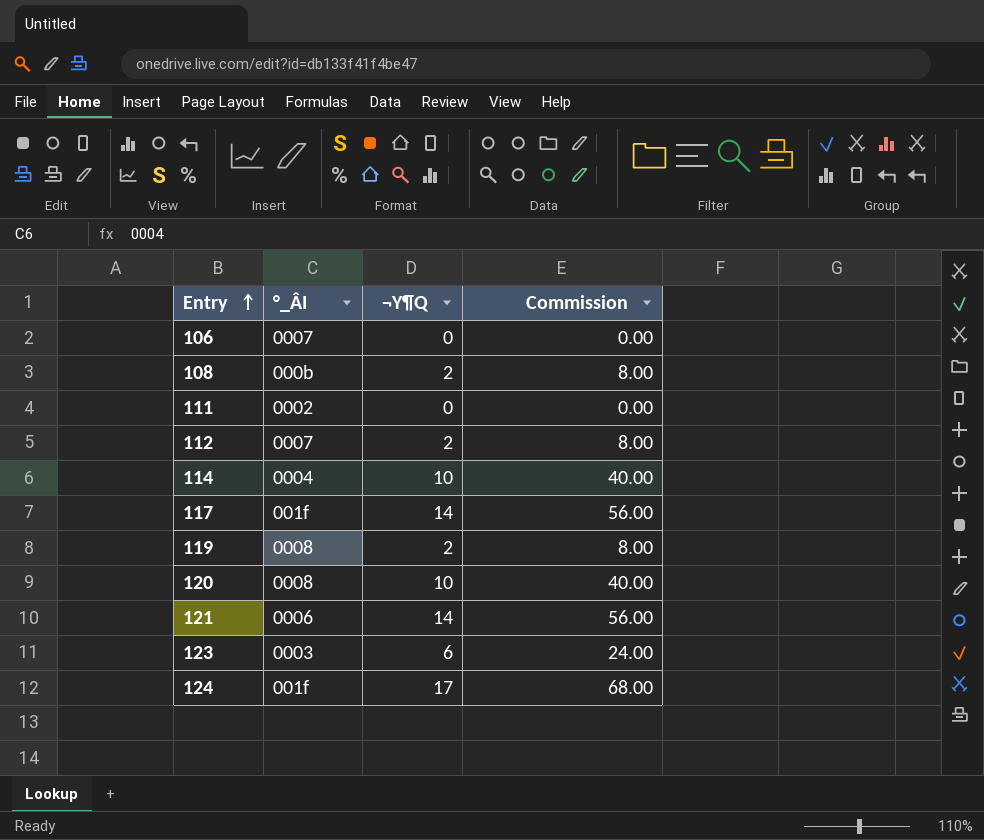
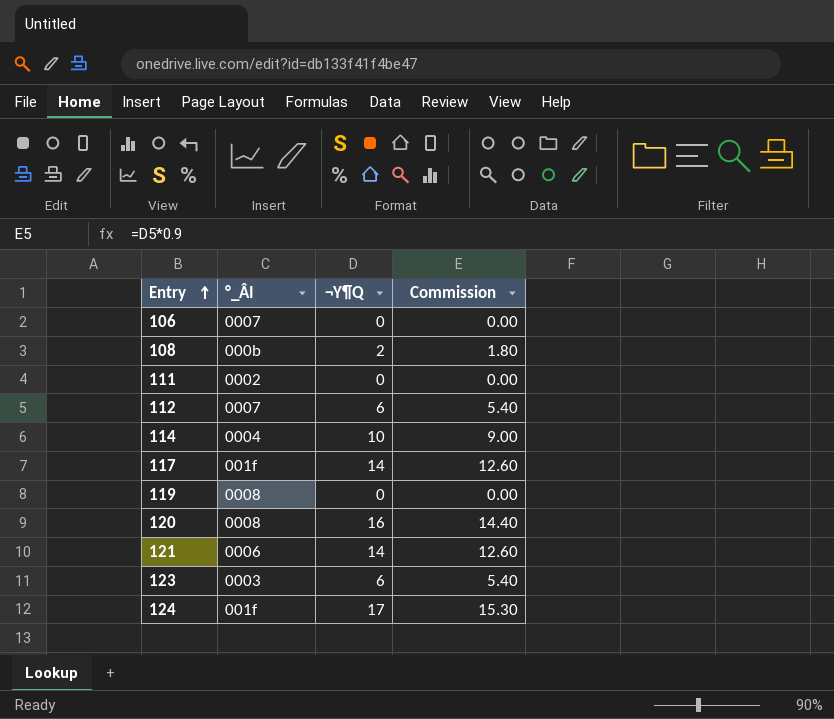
column Commission | formula: [¬Y¶Q] * 4 -> [¬Y¶Q] * 0.9
112 | ¬Y¶Q: 2 -> 6
119 | ¬Y¶Q: 2 -> 0
120 | ¬Y¶Q: 10 -> 16

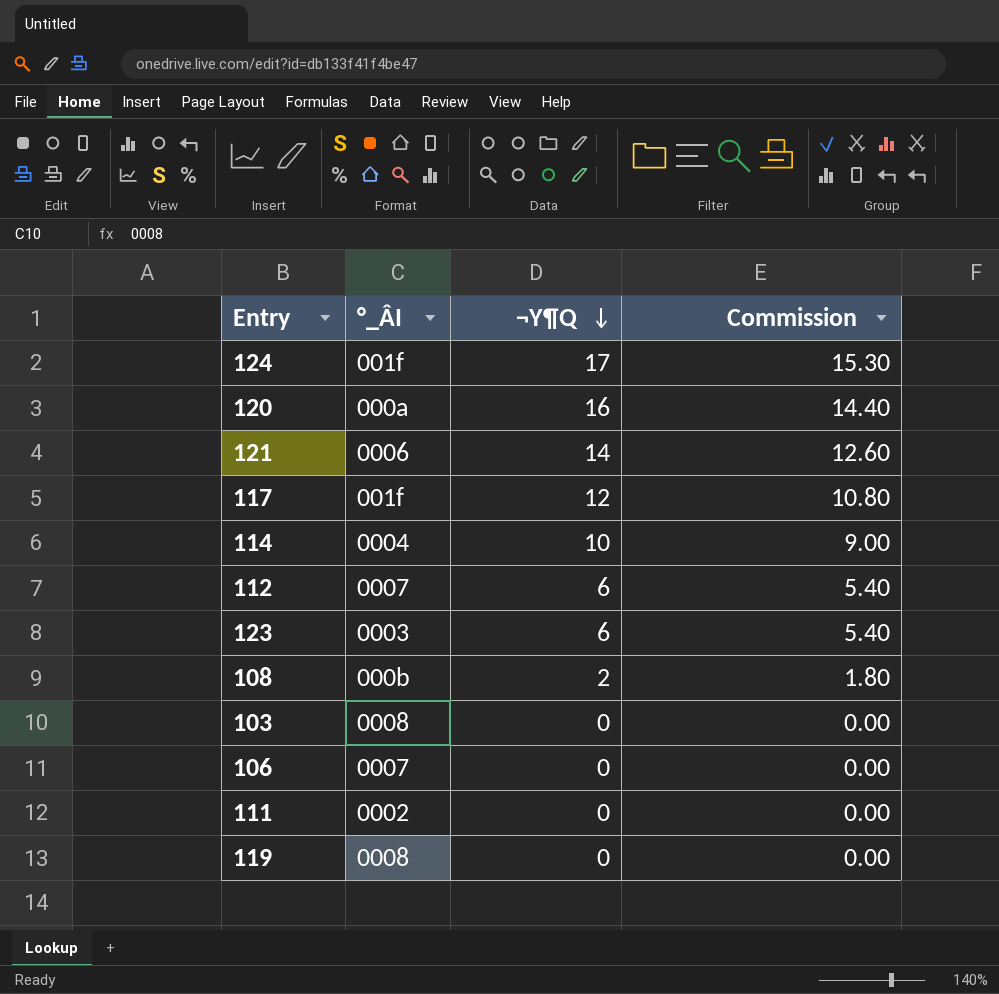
row order: Entry ascending -> ¬Y¶Q descending
120 | °_ÂI: 0008 -> 000a
117 | ¬Y¶Q: 14 -> 12
117 | Commission: 12.60 -> 10.80
row 103: none -> 0008 | 0 | 0.00

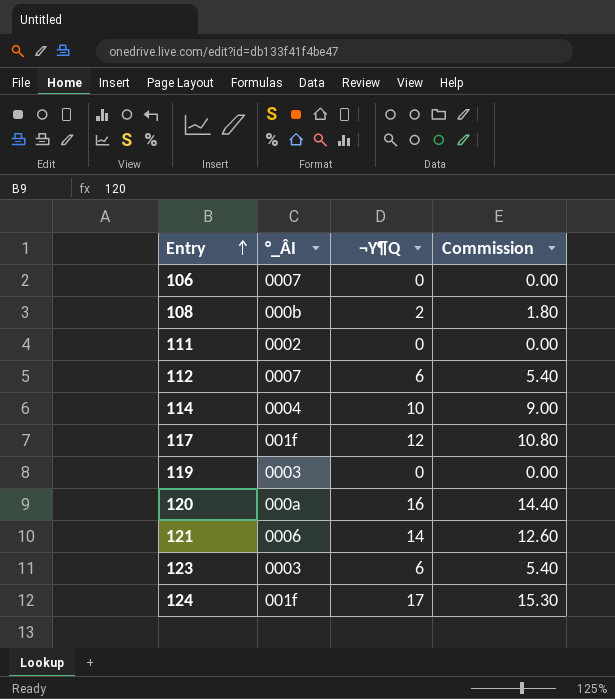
row order: ¬Y¶Q descending -> Entry ascending
row 103: 0008 | 0 | 0.00 -> none
119 | °_ÂI: 0008 -> 0003

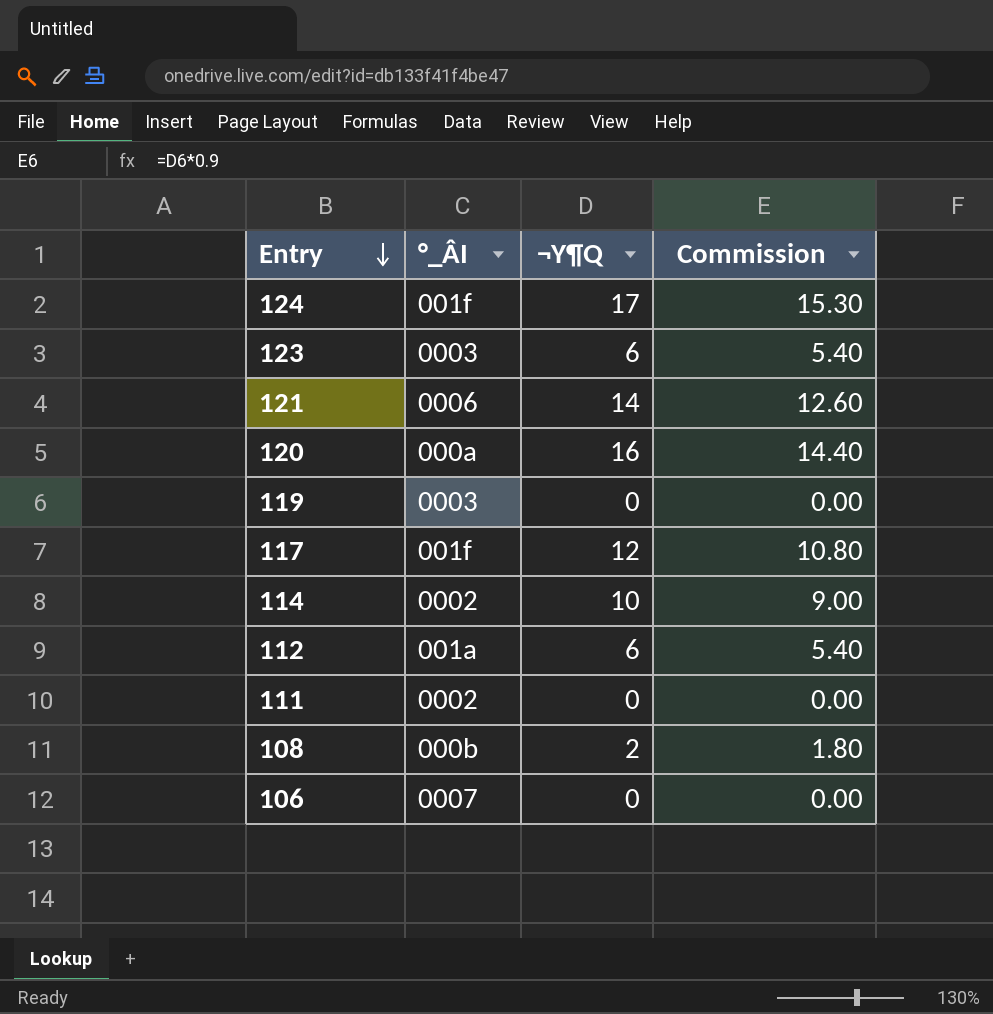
row order: Entry ascending -> Entry descending
114 | °_ÂI: 0004 -> 0002
112 | °_ÂI: 0007 -> 001a

